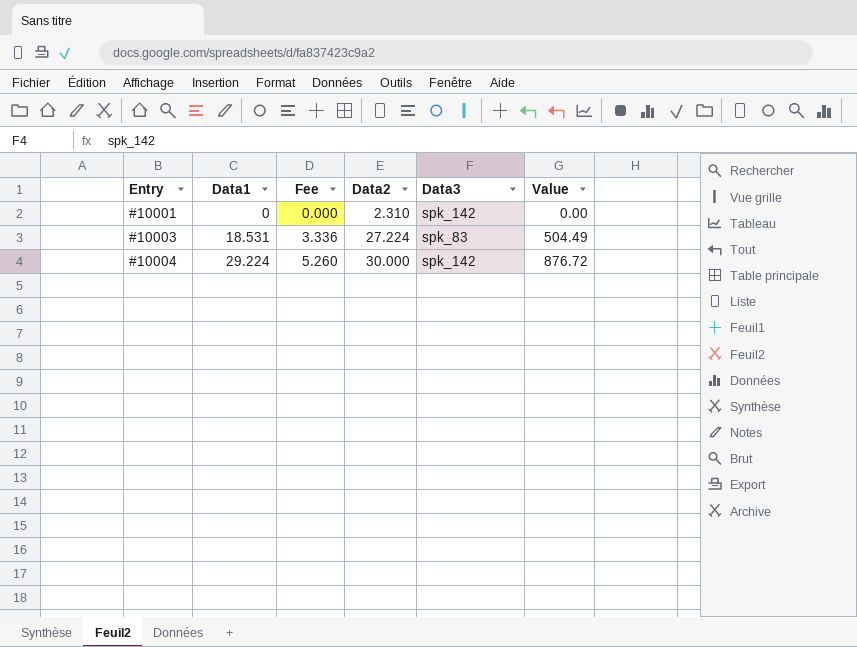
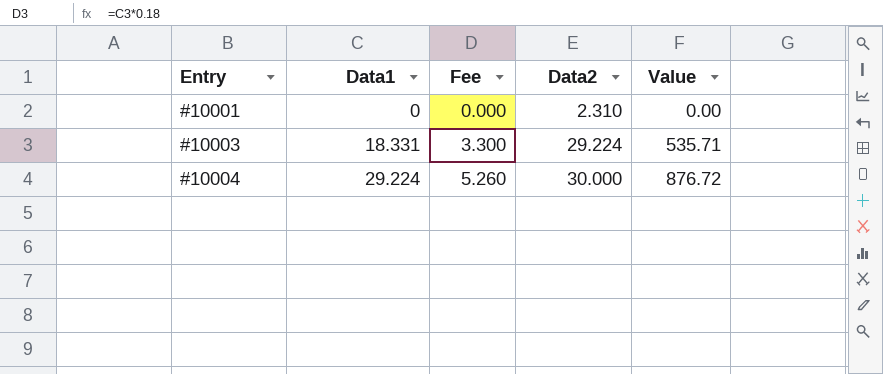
column Data3 | position: 5 -> none
#10003 | Data1: 18.531 -> 18.331
#10003 | Fee: 3.336 -> 3.300
#10003 | Data2: 27.224 -> 29.224
#10003 | Value: 504.49 -> 535.71

